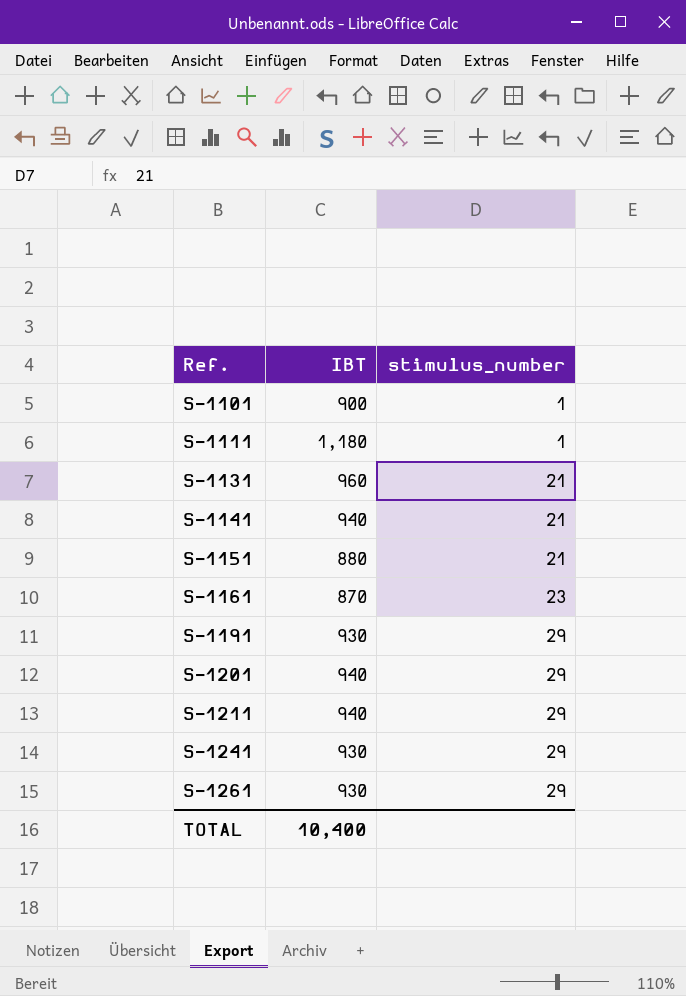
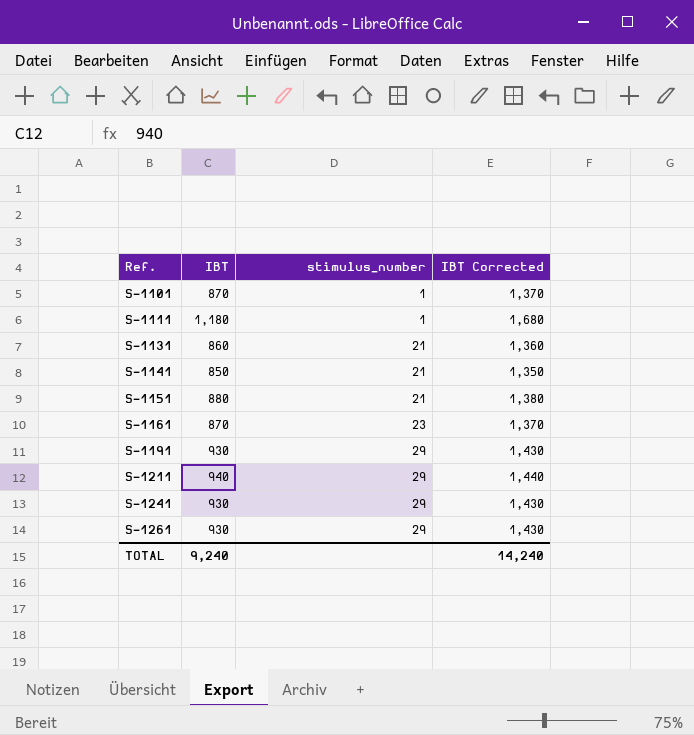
column IBT Corrected | formula: none -> [IBT] + 500
row S-1201: 940 | 29 -> none
S-1101 | IBT: 900 -> 870
S-1131 | IBT: 960 -> 860
S-1141 | IBT: 940 -> 850
TOTAL | IBT: 10,400 -> 9,240

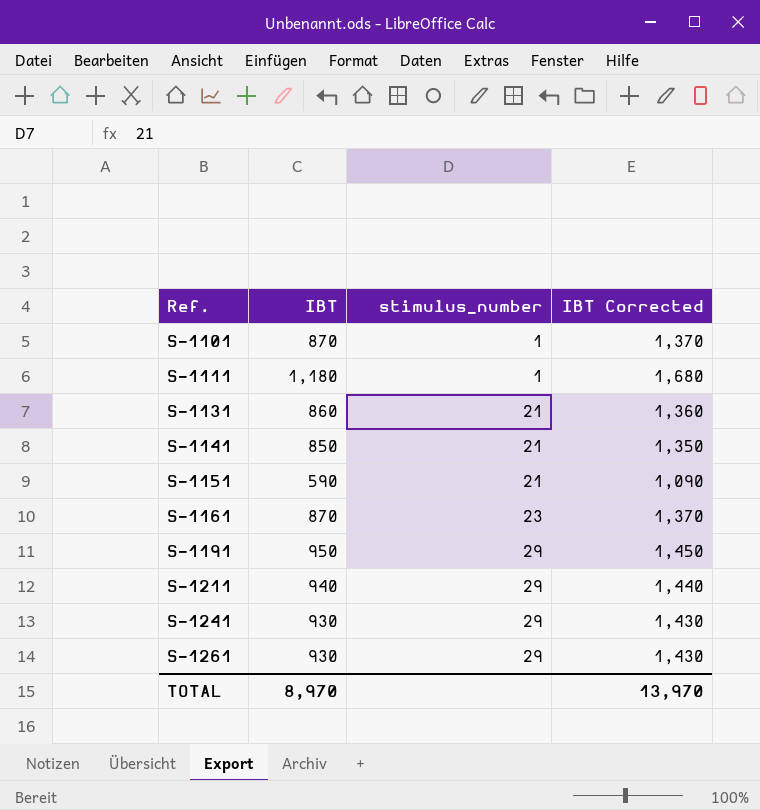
S-1151 | IBT: 880 -> 590
S-1151 | IBT Corrected: 1,380 -> 1,090
S-1191 | IBT: 930 -> 950
S-1191 | IBT Corrected: 1,430 -> 1,450
TOTAL | IBT: 9,240 -> 8,970
TOTAL | IBT Corrected: 14,240 -> 13,970

